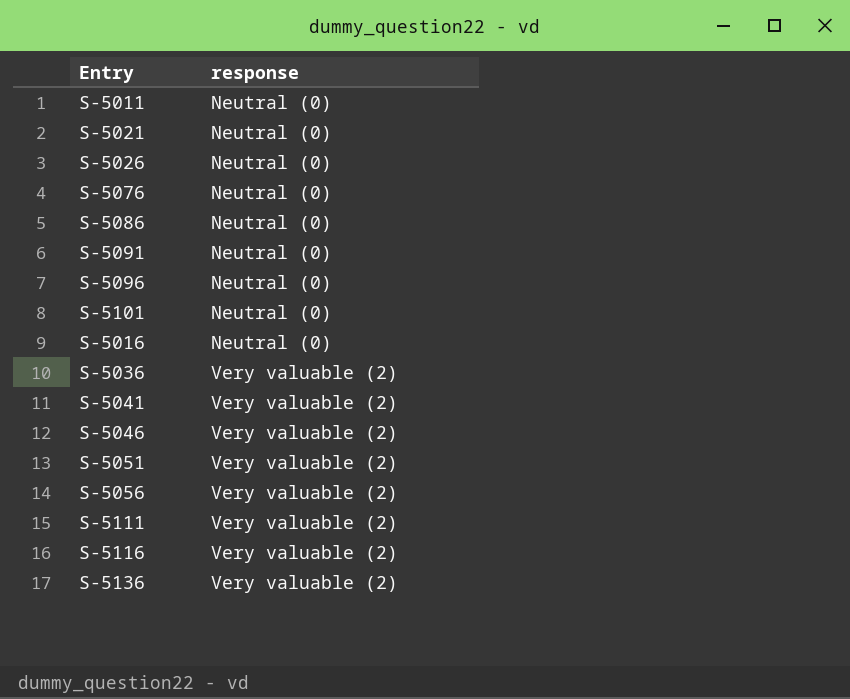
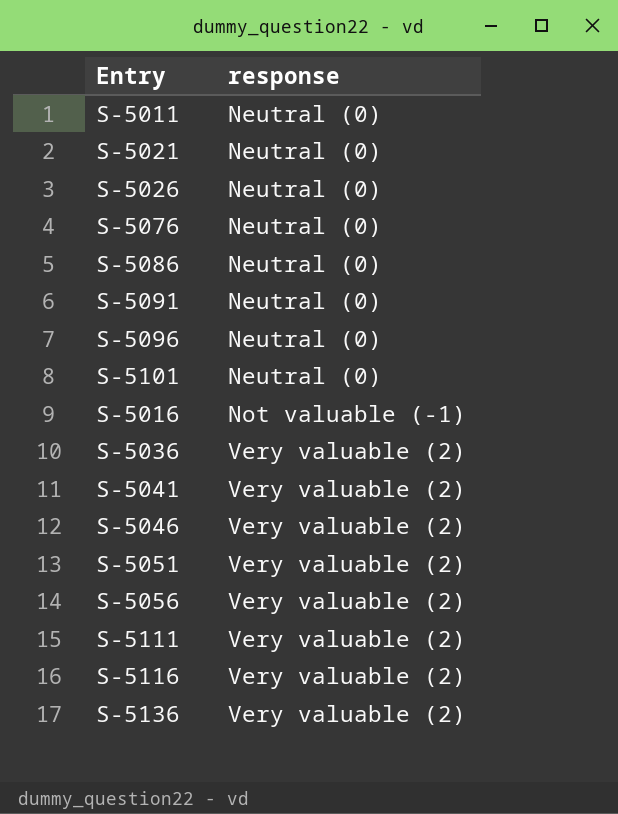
S-5016 | response: Neutral (0) -> Not valuable (-1)

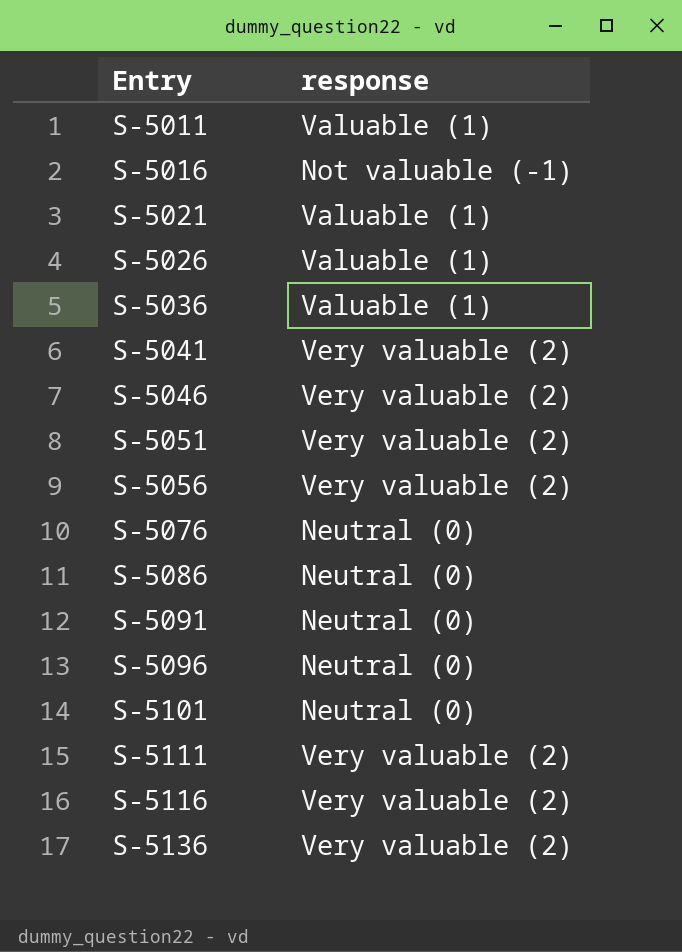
row order: response ascending -> Entry ascending
S-5011 | response: Neutral (0) -> Valuable (1)
S-5021 | response: Neutral (0) -> Valuable (1)
S-5026 | response: Neutral (0) -> Valuable (1)
S-5036 | response: Very valuable (2) -> Valuable (1)

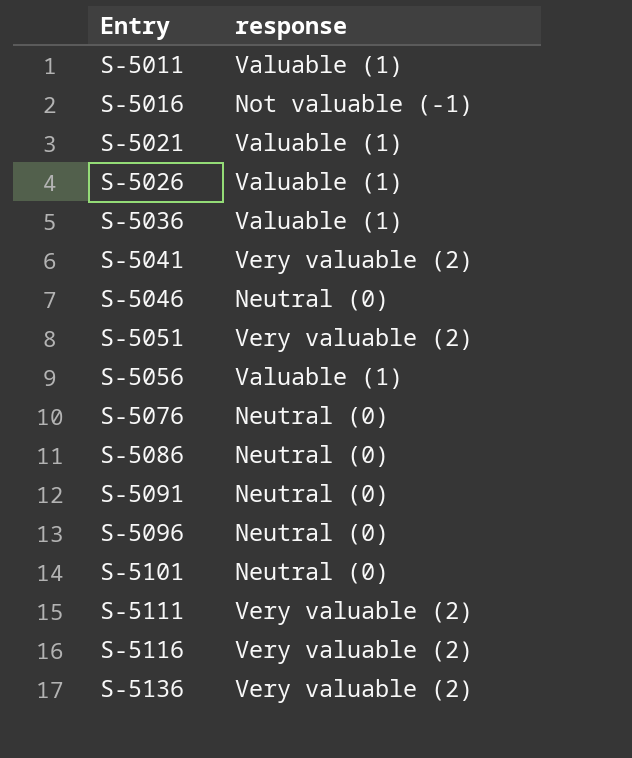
S-5046 | response: Very valuable (2) -> Neutral (0)
S-5056 | response: Very valuable (2) -> Valuable (1)

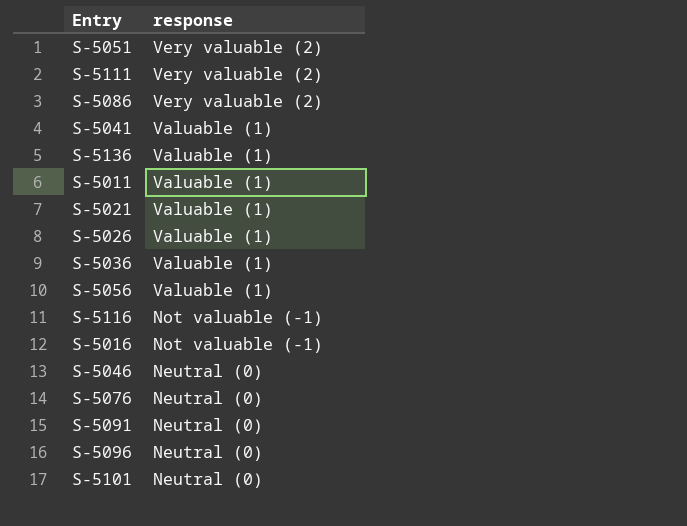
row order: Entry ascending -> response descending
S-5086 | response: Neutral (0) -> Very valuable (2)
S-5041 | response: Very valuable (2) -> Valuable (1)
S-5136 | response: Very valuable (2) -> Valuable (1)
S-5116 | response: Very valuable (2) -> Not valuable (-1)

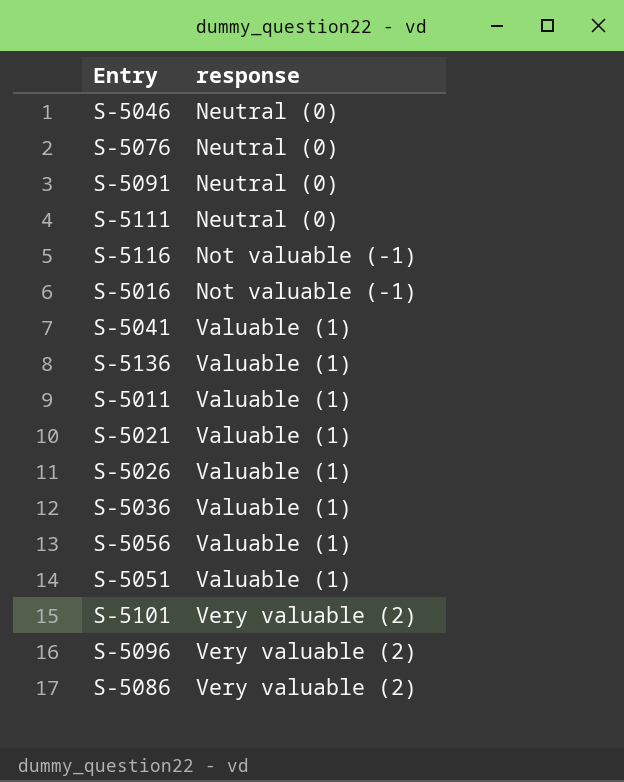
row order: response descending -> response ascending
S-5111 | response: Very valuable (2) -> Neutral (0)
S-5051 | response: Very valuable (2) -> Valuable (1)
S-5101 | response: Neutral (0) -> Very valuable (2)
S-5096 | response: Neutral (0) -> Very valuable (2)

